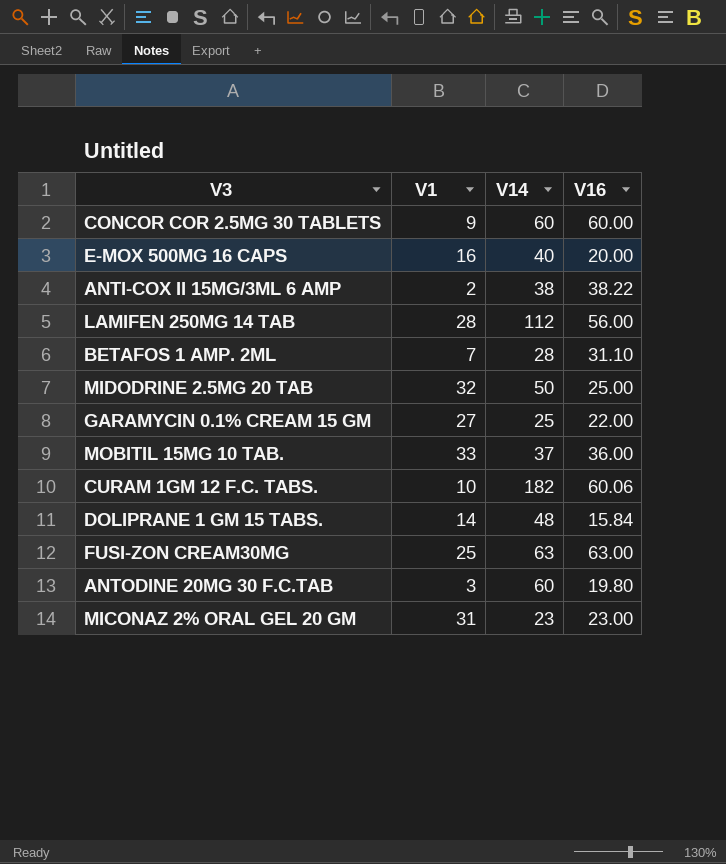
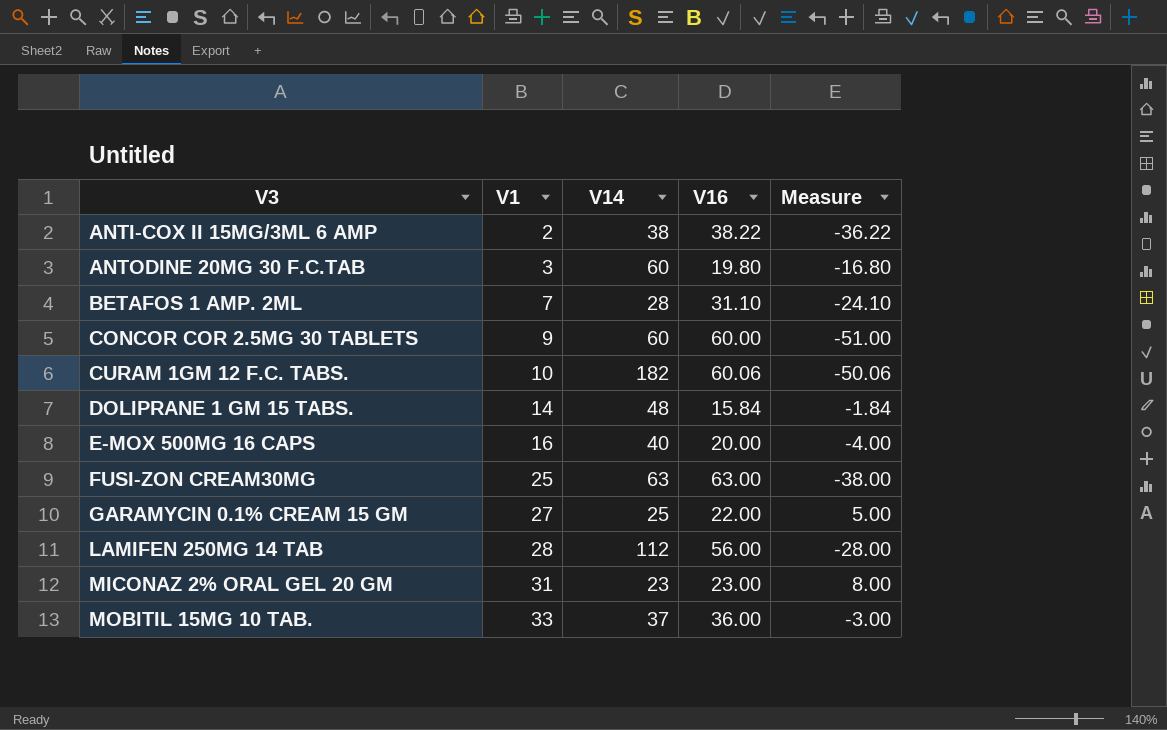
row order: none -> V3 ascending
column Measure | formula: none -> [V1] - [V16]
row MIDODRINE 2.5MG 20 TAB: 32 | 50 | 25.00 -> none

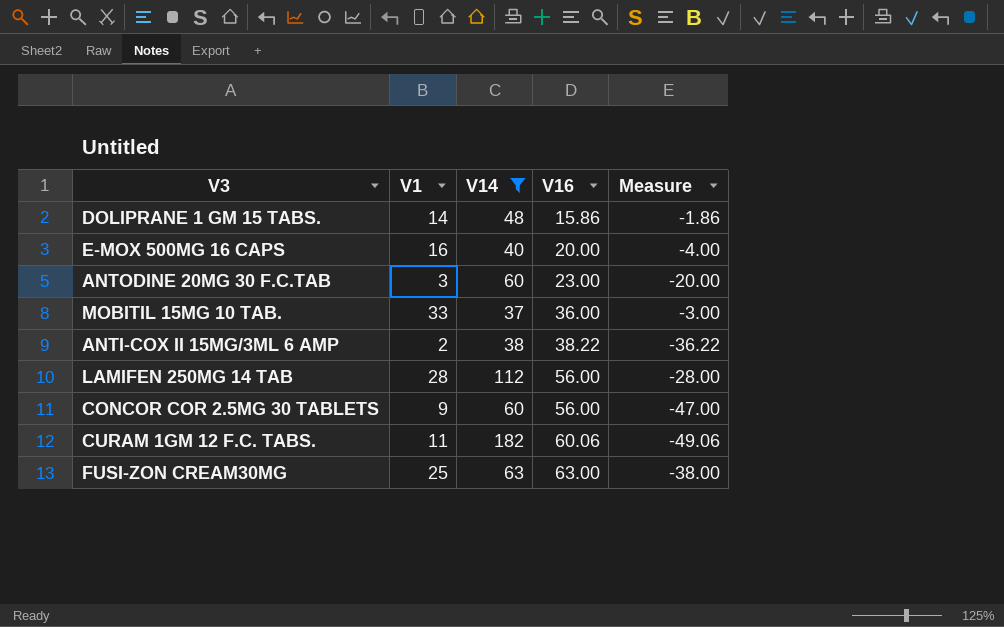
filter: none -> V14 >= 37
row order: V3 ascending -> V16 ascending
DOLIPRANE 1 GM 15 TABS. | V16: 15.84 -> 15.86
DOLIPRANE 1 GM 15 TABS. | Measure: -1.84 -> -1.86
ANTODINE 20MG 30 F.C.TAB | V16: 19.80 -> 23.00
ANTODINE 20MG 30 F.C.TAB | Measure: -16.80 -> -20.00
CONCOR COR 2.5MG 30 TABLETS | V16: 60.00 -> 56.00
CONCOR COR 2.5MG 30 TABLETS | Measure: -51.00 -> -47.00
CURAM 1GM 12 F.C. TABS. | V1: 10 -> 11
CURAM 1GM 12 F.C. TABS. | Measure: -50.06 -> -49.06

